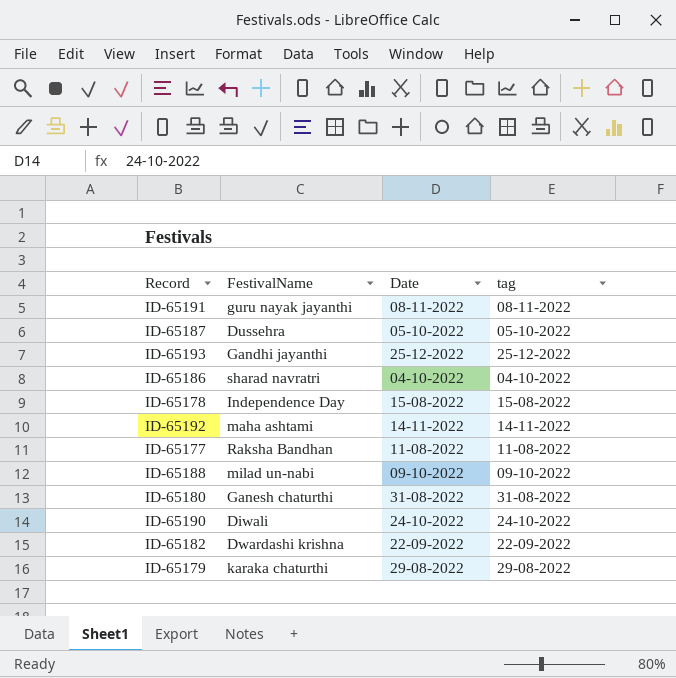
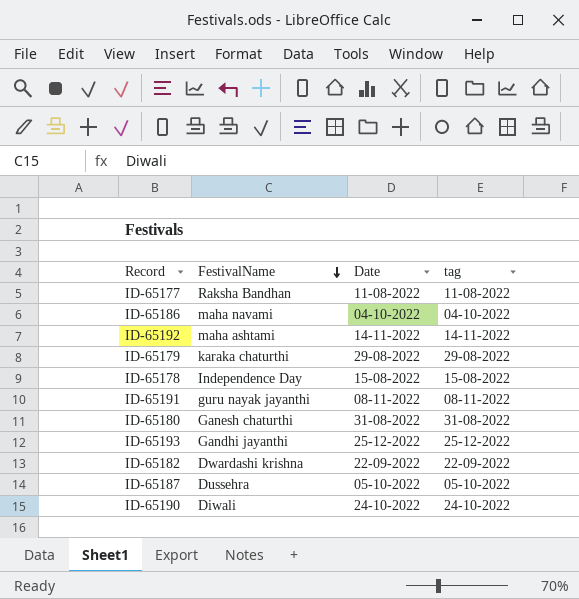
row order: none -> FestivalName descending
row ID-65188: milad un-nabi | 09-10-2022 | 09-10-2022 -> none
ID-65186 | FestivalName: sharad navratri -> maha navami

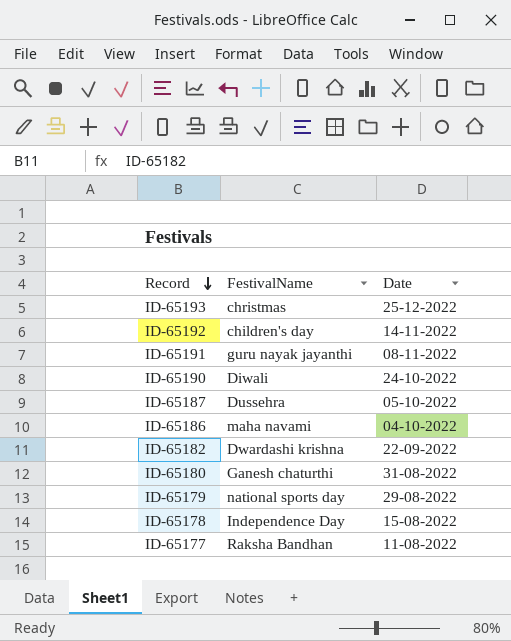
row order: FestivalName descending -> Record descending
column tag | position: 4 -> none
ID-65193 | FestivalName: Gandhi jayanthi -> christmas
ID-65192 | FestivalName: maha ashtami -> children's day
ID-65179 | FestivalName: karaka chaturthi -> national sports day

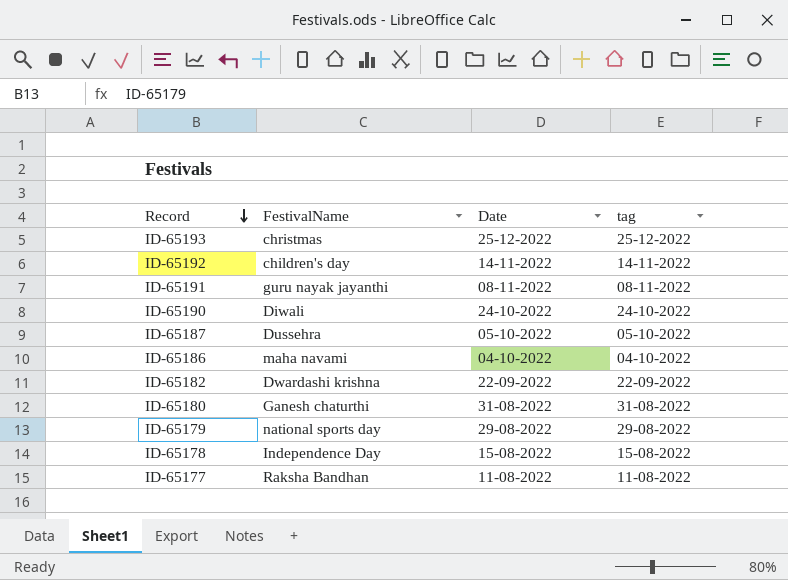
column tag | position: none -> 4

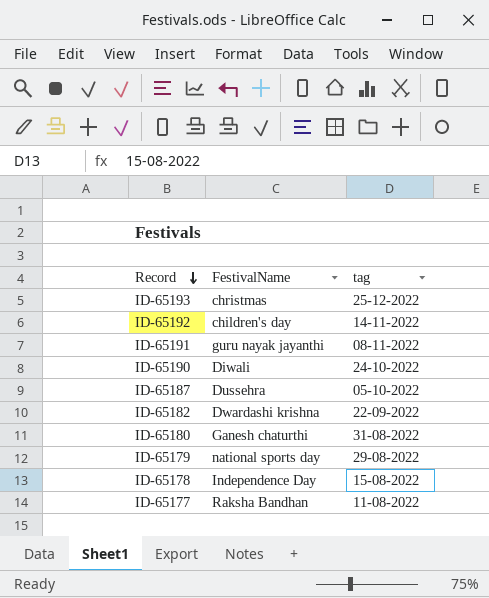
column Date | position: 3 -> none
row ID-65186: maha navami | 04-10-2022 | 04-10-2022 -> none

